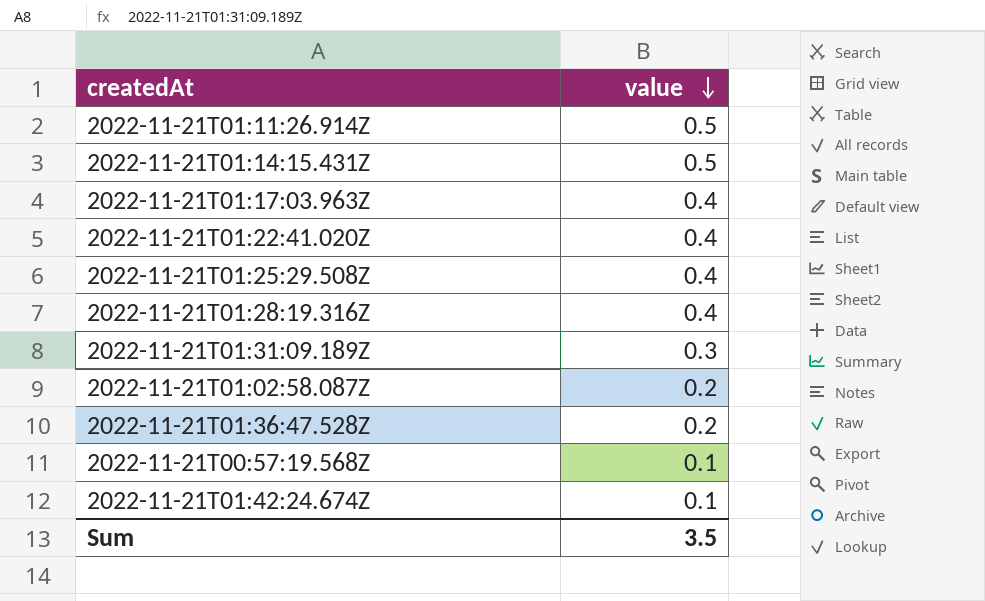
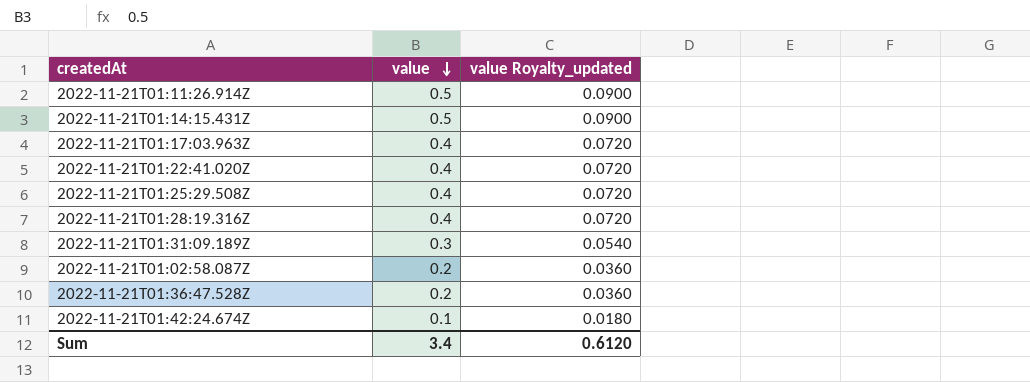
column value Royalty_updated | formula: none -> [value] * 0.18
row 2022-11-21T00:57:19.568Z: 0.1 -> none
Sum | value: 3.5 -> 3.4

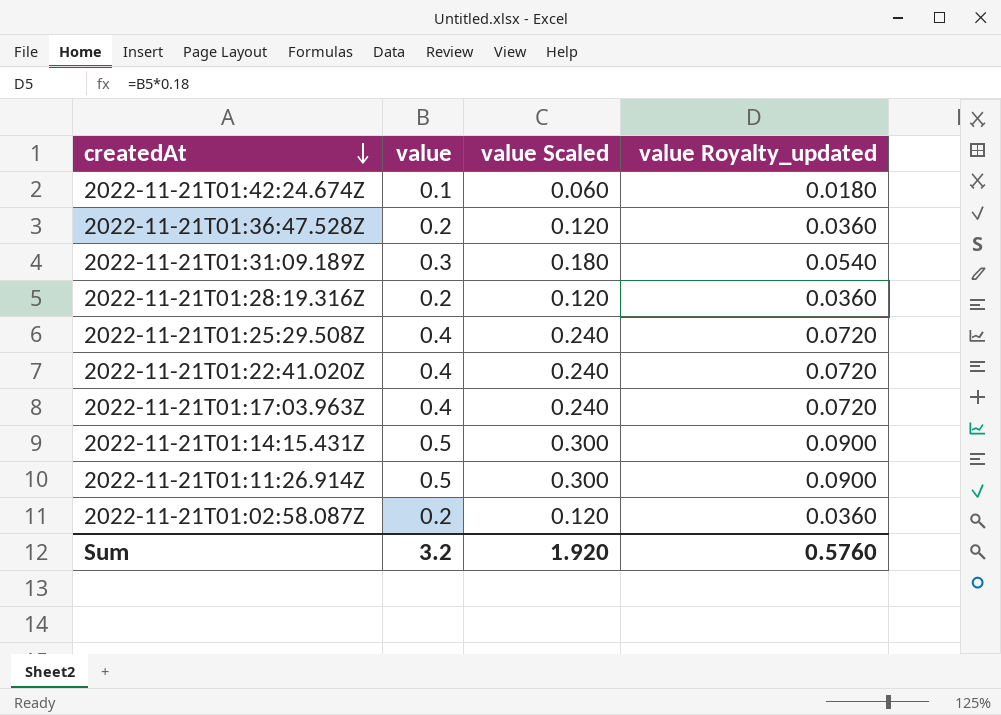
row order: value descending -> createdAt descending
column value Scaled | formula: none -> [value] * 0.6
2022-11-21T01:28:19.316Z | value: 0.4 -> 0.2
2022-11-21T01:28:19.316Z | value Royalty_updated: 0.0720 -> 0.0360
Sum | value: 3.4 -> 3.2
Sum | value Royalty_updated: 0.6120 -> 0.5760

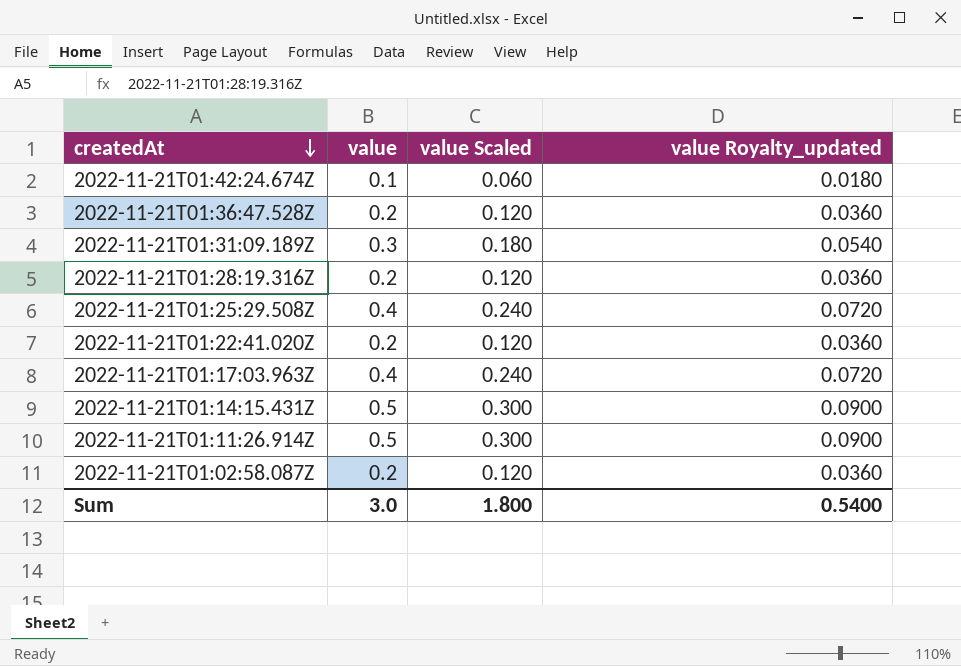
2022-11-21T01:22:41.020Z | value: 0.4 -> 0.2
2022-11-21T01:22:41.020Z | value Scaled: 0.240 -> 0.120
2022-11-21T01:22:41.020Z | value Royalty_updated: 0.0720 -> 0.0360
Sum | value: 3.2 -> 3.0
Sum | value Scaled: 1.920 -> 1.800
Sum | value Royalty_updated: 0.5760 -> 0.5400

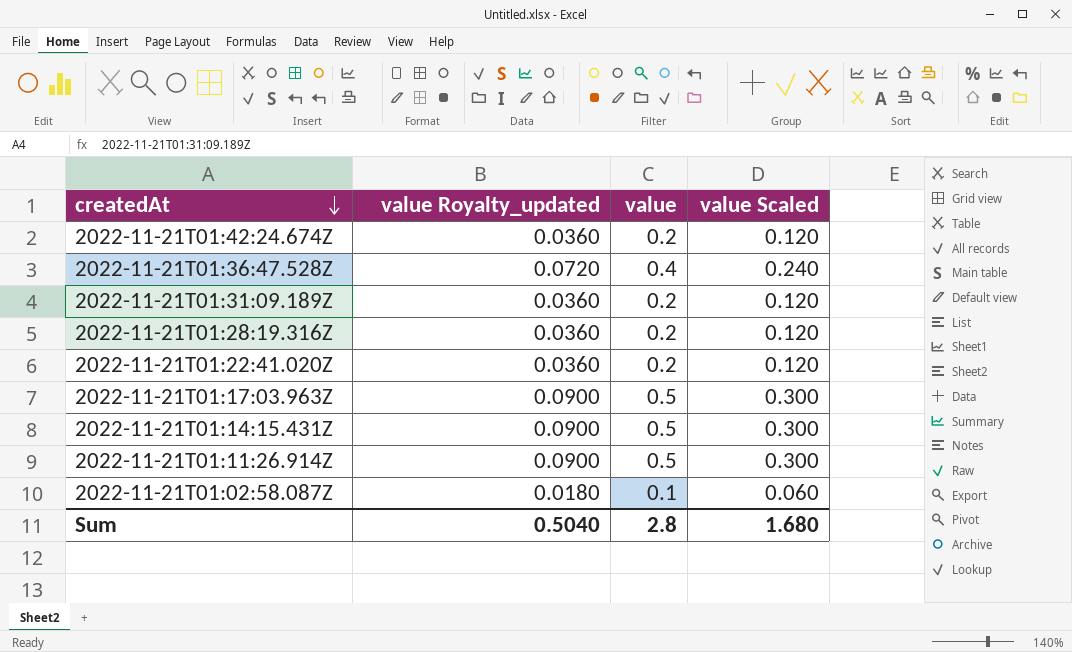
column value Royalty_updated | position: 4 -> 2
row 2022-11-21T01:25:29.508Z: 0.4 | 0.240 | 0.0720 -> none
2022-11-21T01:42:24.674Z | value Royalty_updated: 0.0180 -> 0.0360
2022-11-21T01:42:24.674Z | value: 0.1 -> 0.2
2022-11-21T01:42:24.674Z | value Scaled: 0.060 -> 0.120
2022-11-21T01:36:47.528Z | value Royalty_updated: 0.0360 -> 0.0720
2022-11-21T01:36:47.528Z | value: 0.2 -> 0.4
2022-11-21T01:36:47.528Z | value Scaled: 0.120 -> 0.240
2022-11-21T01:31:09.189Z | value Royalty_updated: 0.0540 -> 0.0360
2022-11-21T01:31:09.189Z | value: 0.3 -> 0.2
2022-11-21T01:31:09.189Z | value Scaled: 0.180 -> 0.120
2022-11-21T01:17:03.963Z | value Royalty_updated: 0.0720 -> 0.0900
2022-11-21T01:17:03.963Z | value: 0.4 -> 0.5
2022-11-21T01:17:03.963Z | value Scaled: 0.240 -> 0.300
2022-11-21T01:02:58.087Z | value Royalty_updated: 0.0360 -> 0.0180
2022-11-21T01:02:58.087Z | value: 0.2 -> 0.1
2022-11-21T01:02:58.087Z | value Scaled: 0.120 -> 0.060
Sum | value Royalty_updated: 0.5400 -> 0.5040
Sum | value: 3.0 -> 2.8
Sum | value Scaled: 1.800 -> 1.680

